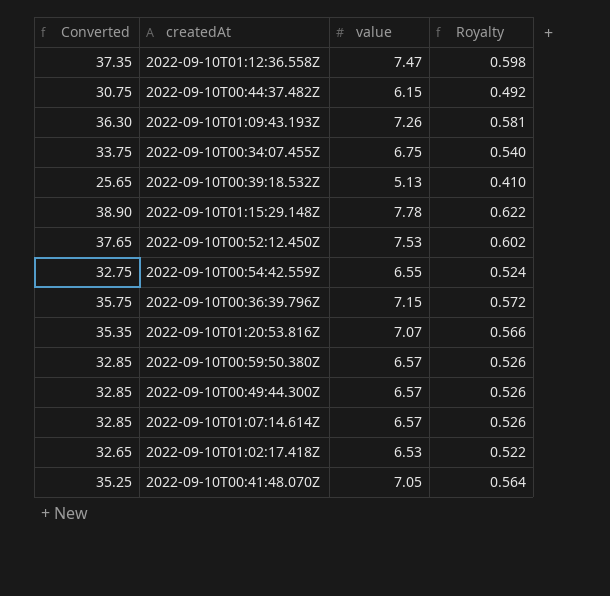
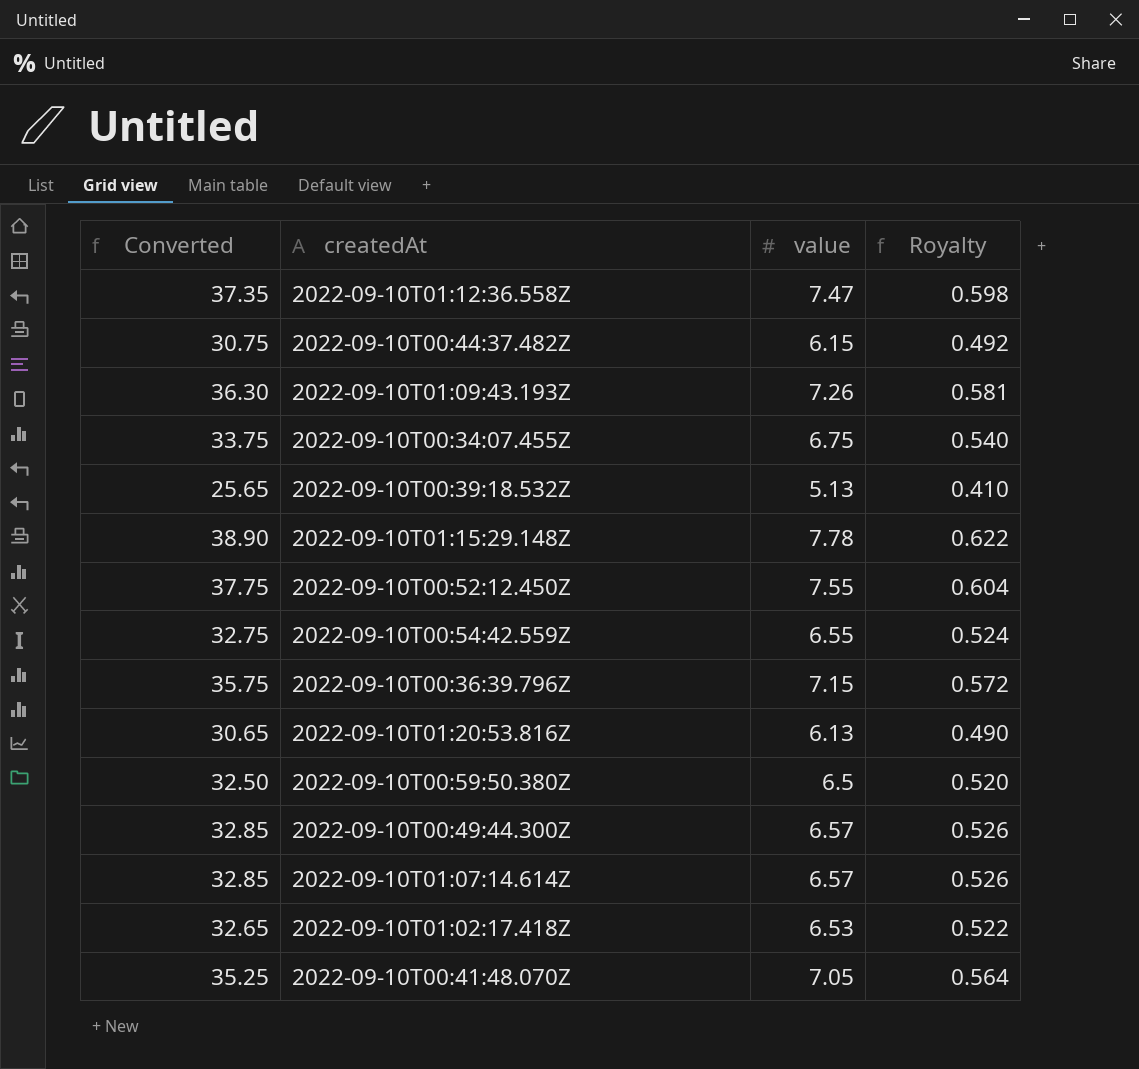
2022-09-10T00:52:12.450Z | Converted: 37.65 -> 37.75
2022-09-10T00:52:12.450Z | value: 7.53 -> 7.55
2022-09-10T00:52:12.450Z | Royalty: 0.602 -> 0.604
2022-09-10T01:20:53.816Z | Converted: 35.35 -> 30.65
2022-09-10T01:20:53.816Z | value: 7.07 -> 6.13
2022-09-10T01:20:53.816Z | Royalty: 0.566 -> 0.490
2022-09-10T00:59:50.380Z | Converted: 32.85 -> 32.50
2022-09-10T00:59:50.380Z | value: 6.57 -> 6.5
2022-09-10T00:59:50.380Z | Royalty: 0.526 -> 0.520

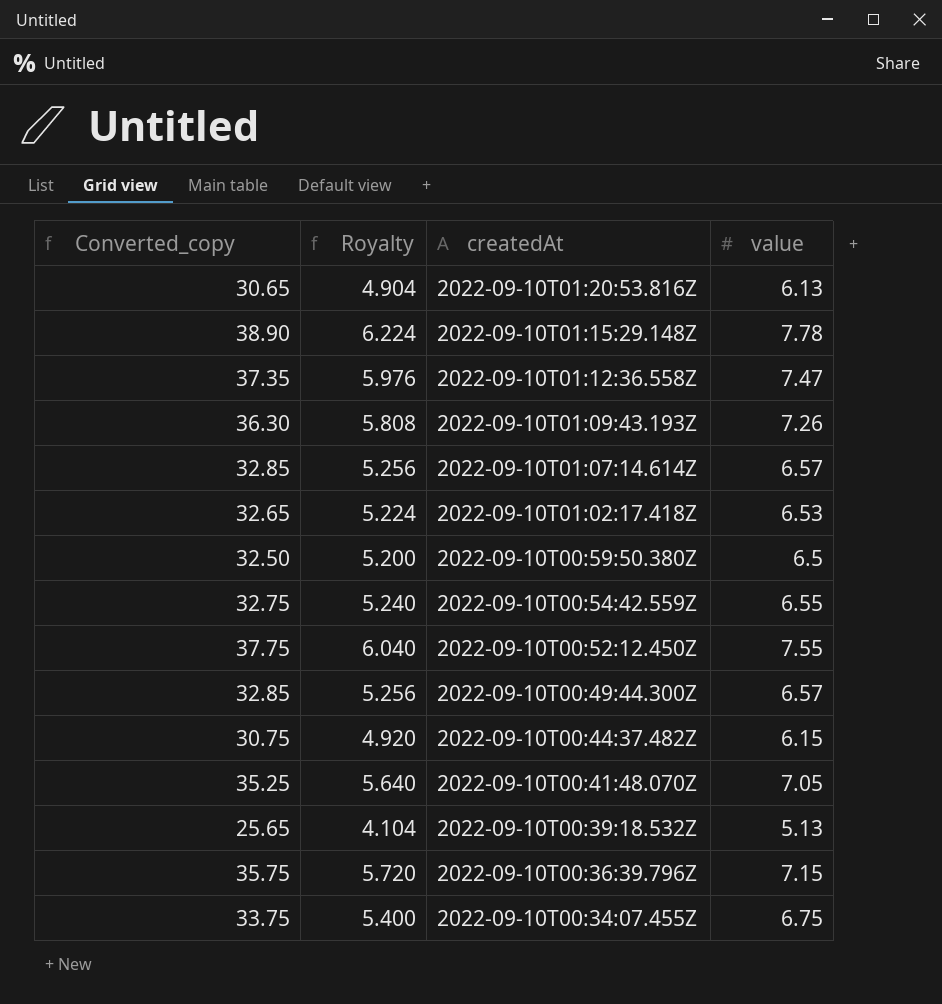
row order: none -> createdAt descending
column name: Converted -> Converted_copy
column Royalty | formula: [value] * 0.08 -> [value] * 0.8
column Royalty | position: 4 -> 2

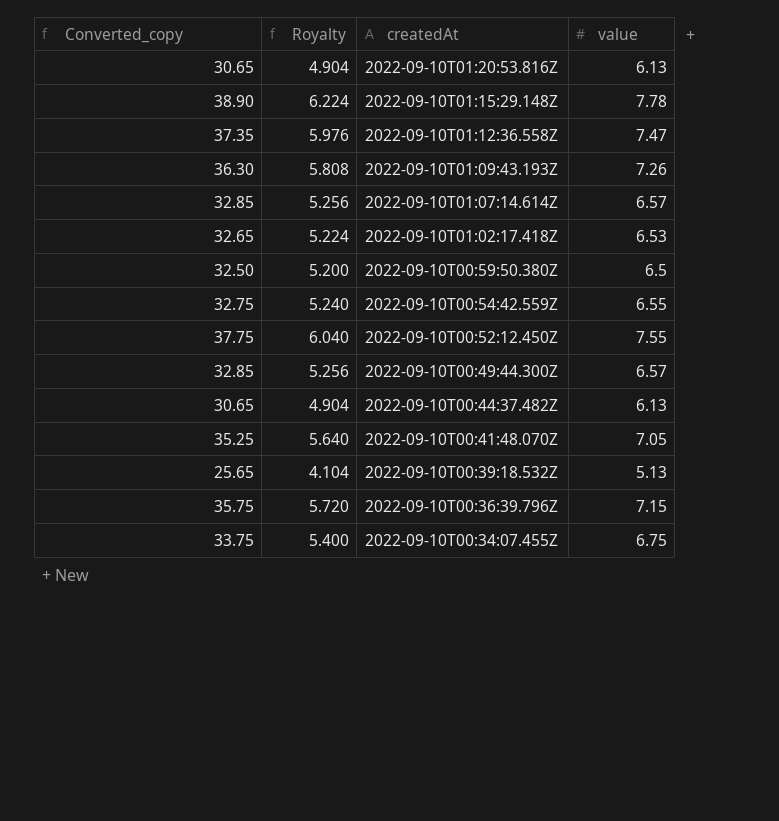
2022-09-10T00:44:37.482Z | Converted_copy: 30.75 -> 30.65
2022-09-10T00:44:37.482Z | Royalty: 4.920 -> 4.904
2022-09-10T00:44:37.482Z | value: 6.15 -> 6.13

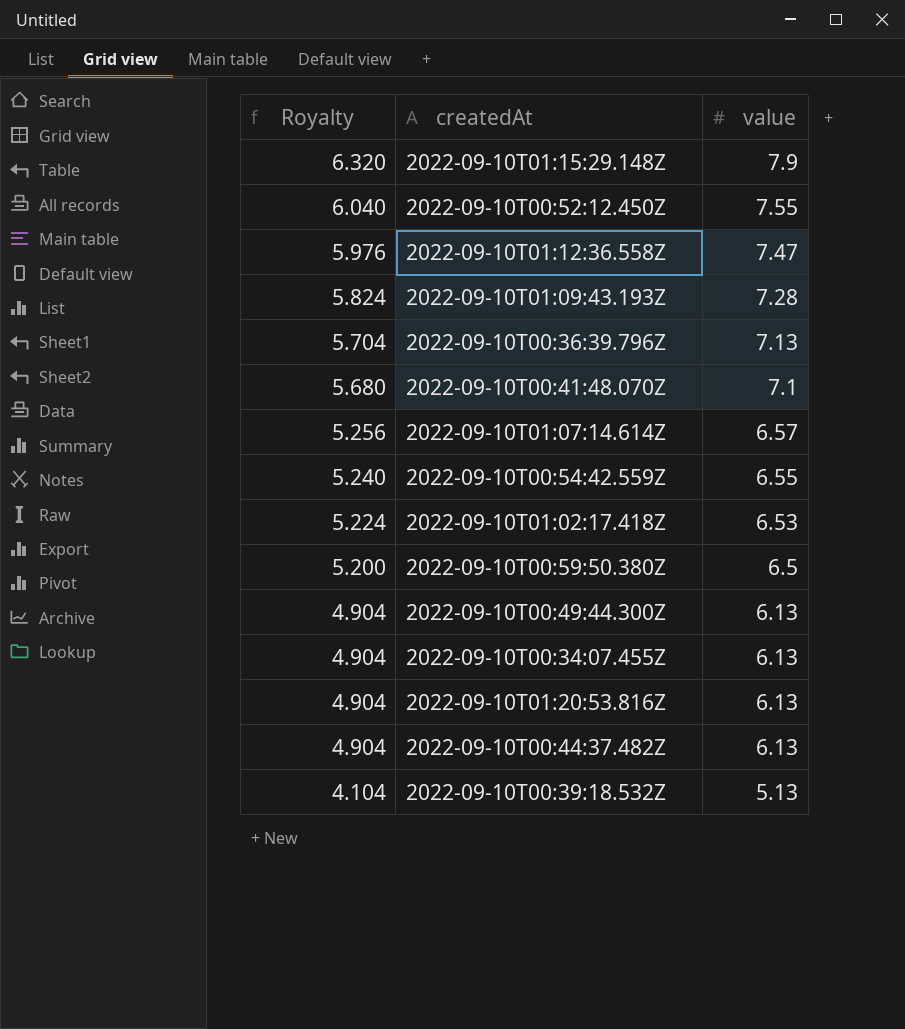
row order: createdAt descending -> Royalty descending
column Converted_copy | formula: [value] * 5 -> none
2022-09-10T01:15:29.148Z | Royalty: 6.224 -> 6.320
2022-09-10T01:15:29.148Z | value: 7.78 -> 7.9
2022-09-10T01:09:43.193Z | Royalty: 5.808 -> 5.824
2022-09-10T01:09:43.193Z | value: 7.26 -> 7.28
2022-09-10T00:36:39.796Z | Royalty: 5.720 -> 5.704
2022-09-10T00:36:39.796Z | value: 7.15 -> 7.13
2022-09-10T00:41:48.070Z | Royalty: 5.640 -> 5.680
2022-09-10T00:41:48.070Z | value: 7.05 -> 7.1
2022-09-10T00:49:44.300Z | Royalty: 5.256 -> 4.904
2022-09-10T00:49:44.300Z | value: 6.57 -> 6.13
2022-09-10T00:34:07.455Z | Royalty: 5.400 -> 4.904
2022-09-10T00:34:07.455Z | value: 6.75 -> 6.13

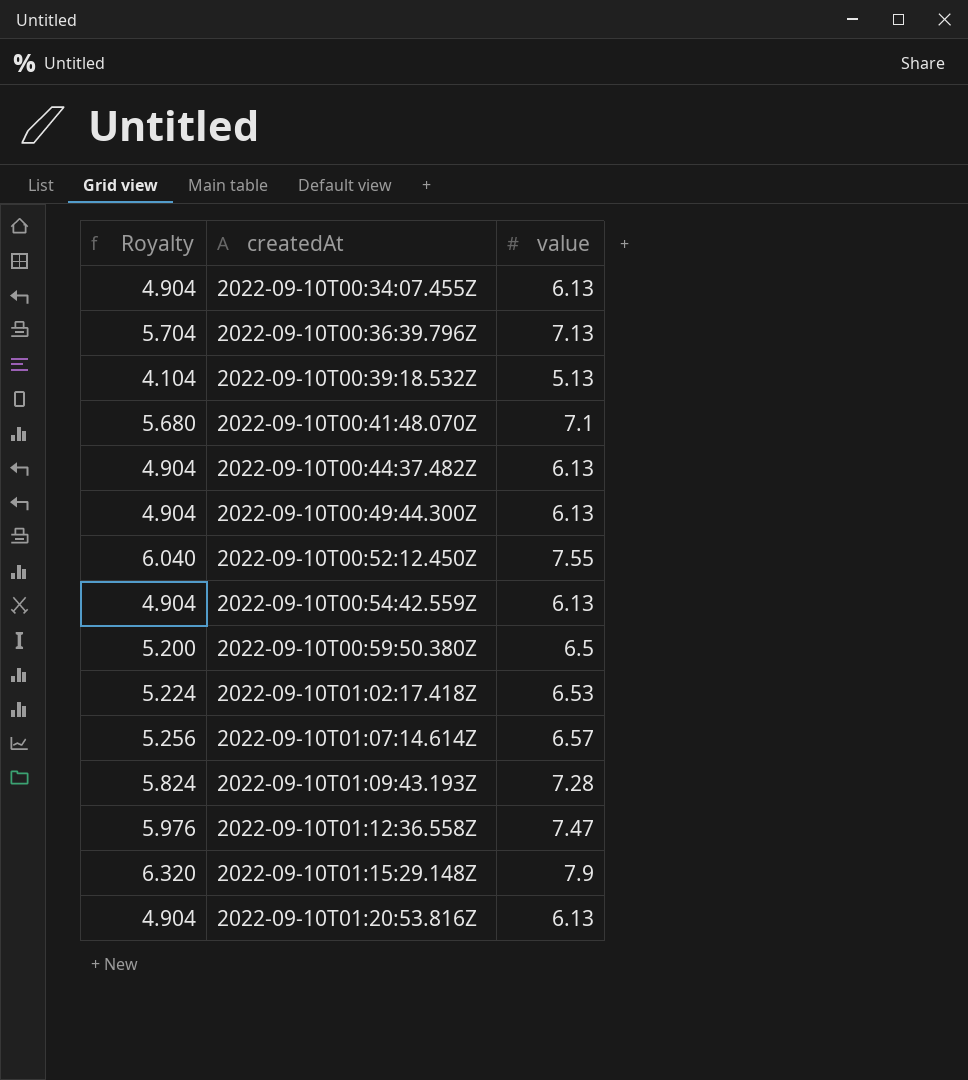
row order: Royalty descending -> createdAt ascending
2022-09-10T00:54:42.559Z | Royalty: 5.240 -> 4.904
2022-09-10T00:54:42.559Z | value: 6.55 -> 6.13

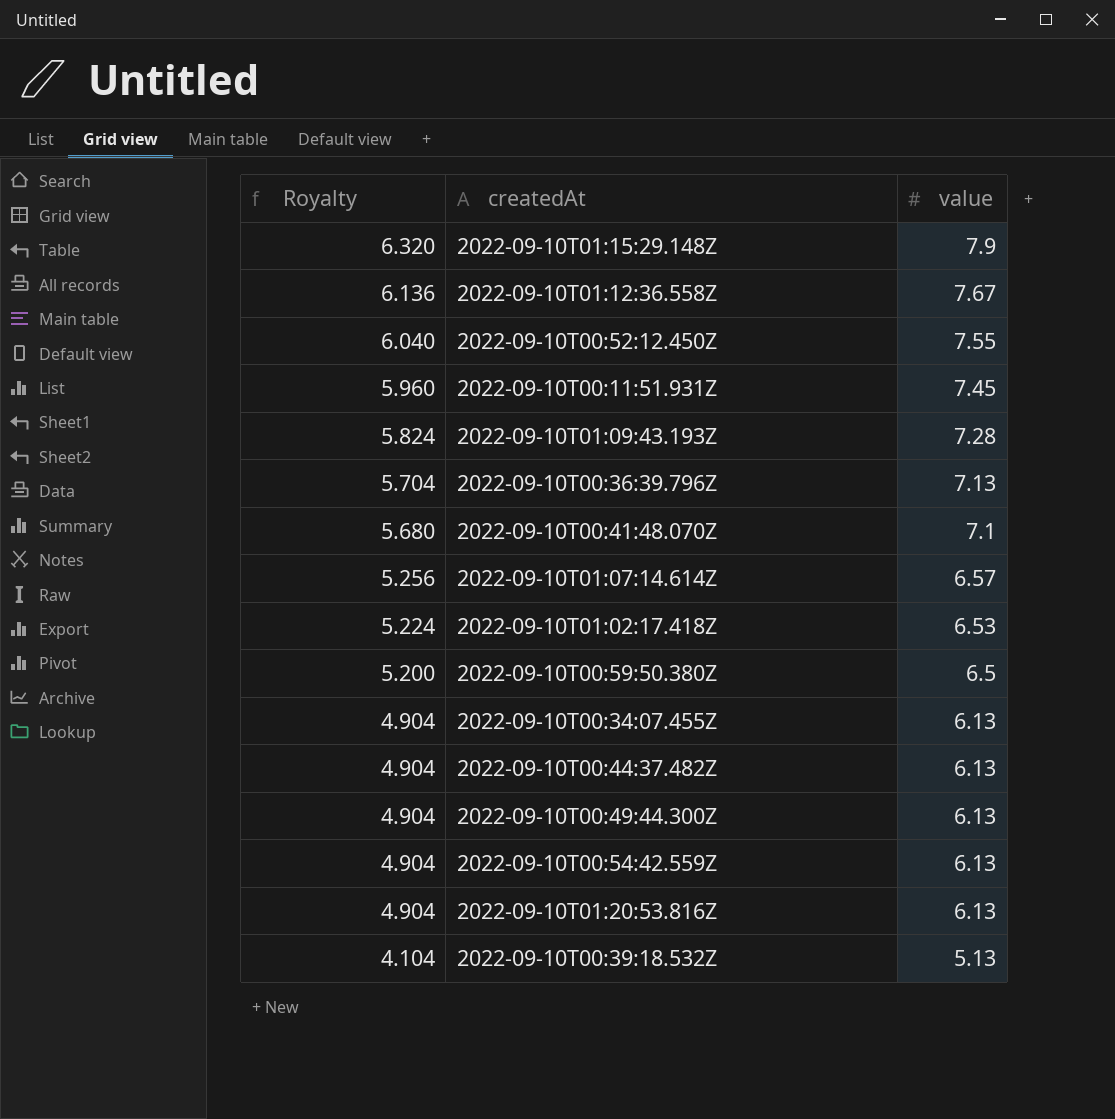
row order: createdAt ascending -> Royalty descending
2022-09-10T01:12:36.558Z | Royalty: 5.976 -> 6.136
2022-09-10T01:12:36.558Z | value: 7.47 -> 7.67
row 2022-09-10T00:11:51.931Z: none -> 5.960 | 7.45

